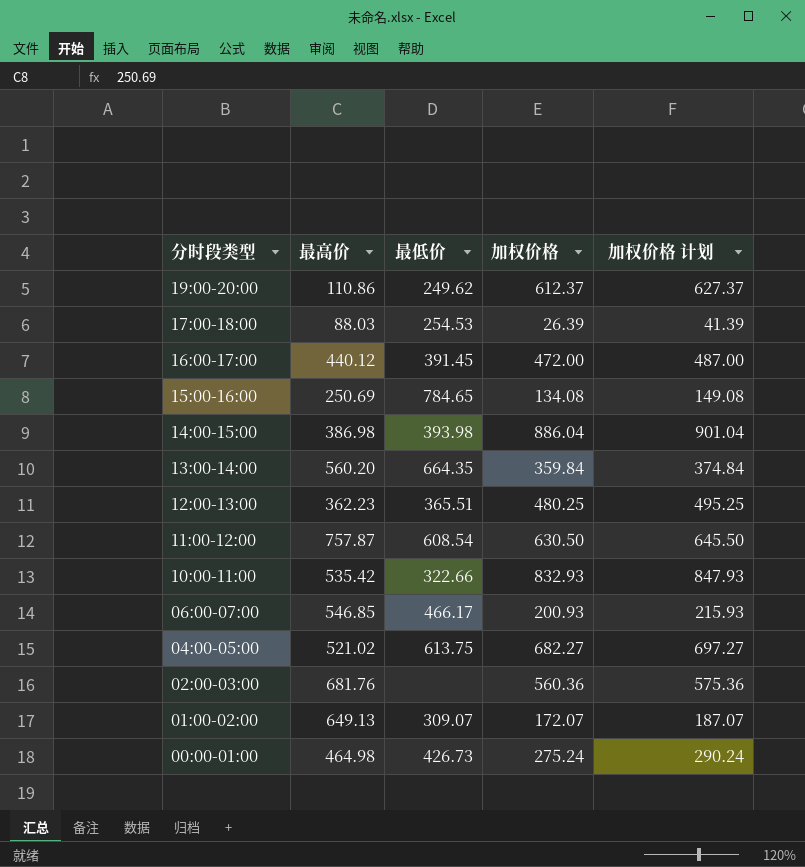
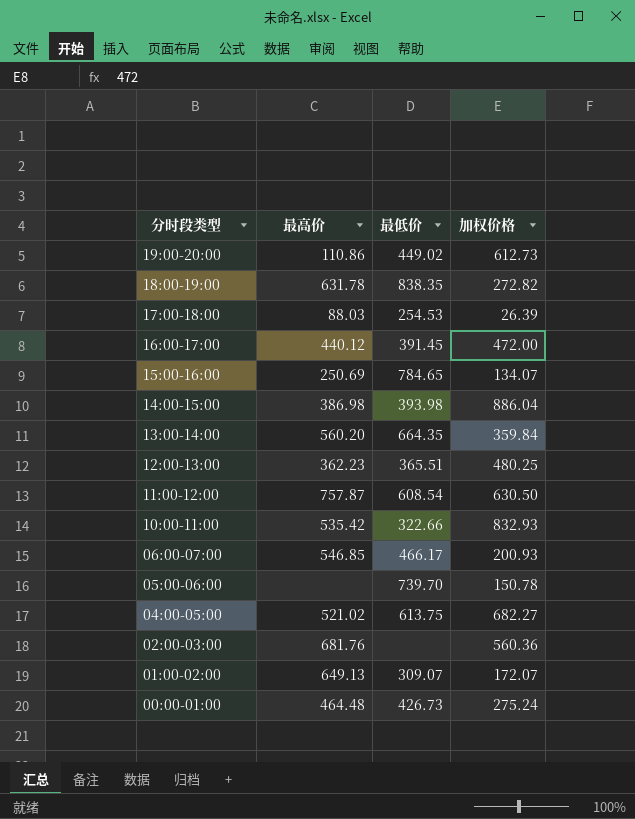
column 加权价格 计划 | formula: [加权价格] + 15 -> none
19:00-20:00 | 最低价: 249.62 -> 449.02
19:00-20:00 | 加权价格: 612.37 -> 612.73
row 18:00-19:00: none -> 631.78 | 838.35 | 272.82
15:00-16:00 | 加权价格: 134.08 -> 134.07
row 05:00-06:00: none -> none | 739.70 | 150.78
00:00-01:00 | 最高价: 464.98 -> 464.48

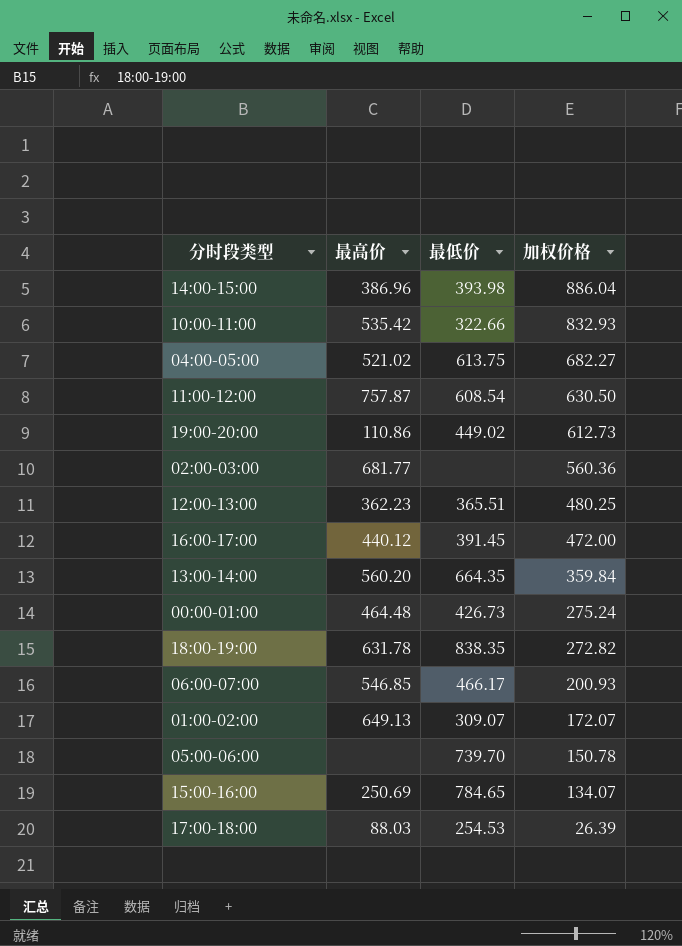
row order: 分时段类型 descending -> 加权价格 descending
14:00-15:00 | 最高价: 386.98 -> 386.96
02:00-03:00 | 最高价: 681.76 -> 681.77

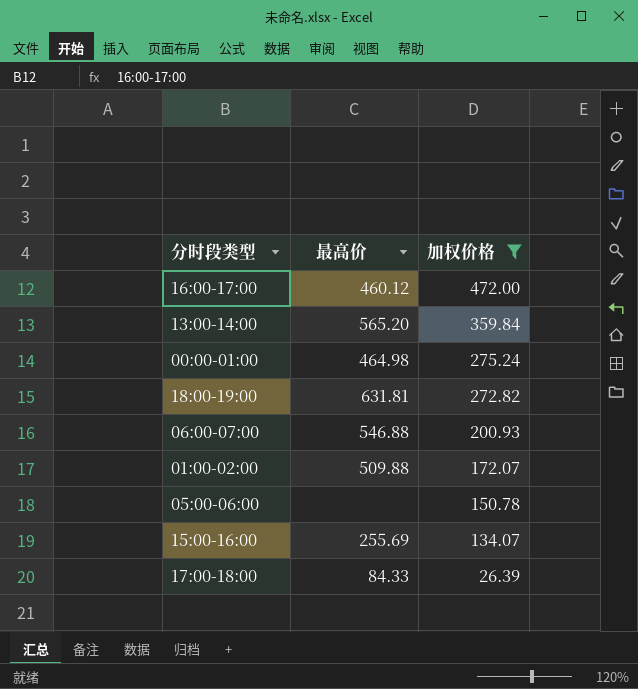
filter: none -> 加权价格 <= 472.00
column 最低价 | position: 3 -> none
16:00-17:00 | 最高价: 440.12 -> 460.12
13:00-14:00 | 最高价: 560.20 -> 565.20
00:00-01:00 | 最高价: 464.48 -> 464.98
18:00-19:00 | 最高价: 631.78 -> 631.81
06:00-07:00 | 最高价: 546.85 -> 546.88
01:00-02:00 | 最高价: 649.13 -> 509.88
15:00-16:00 | 最高价: 250.69 -> 255.69
17:00-18:00 | 最高价: 88.03 -> 84.33

